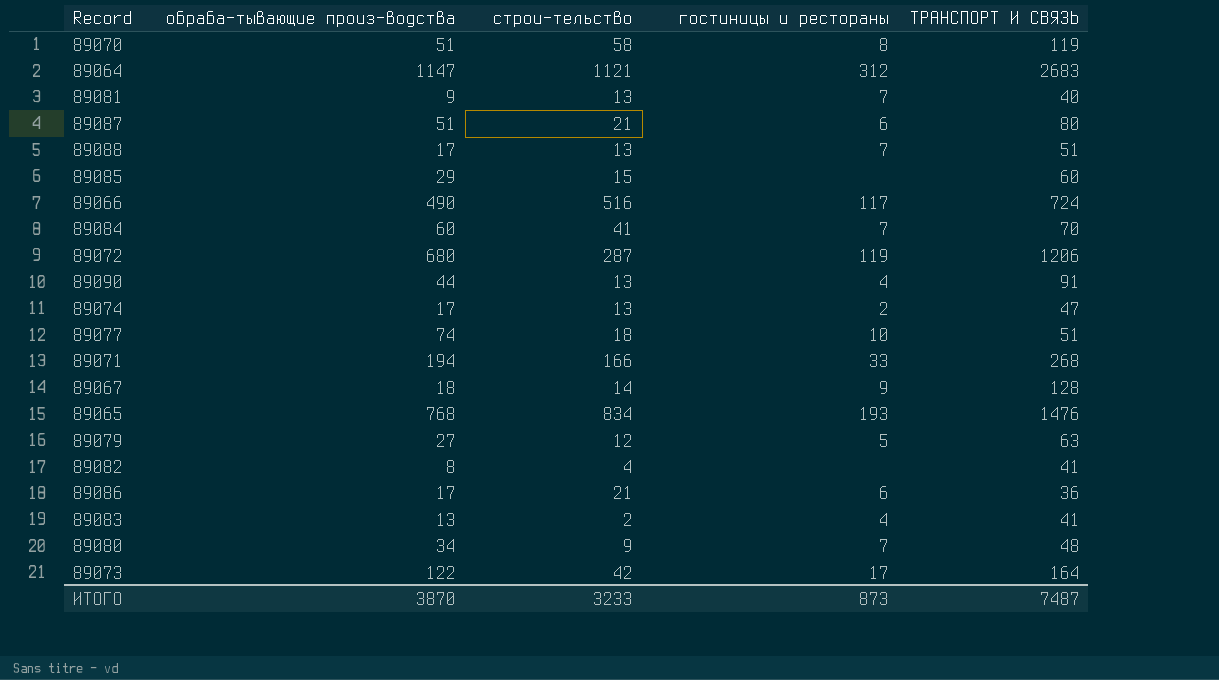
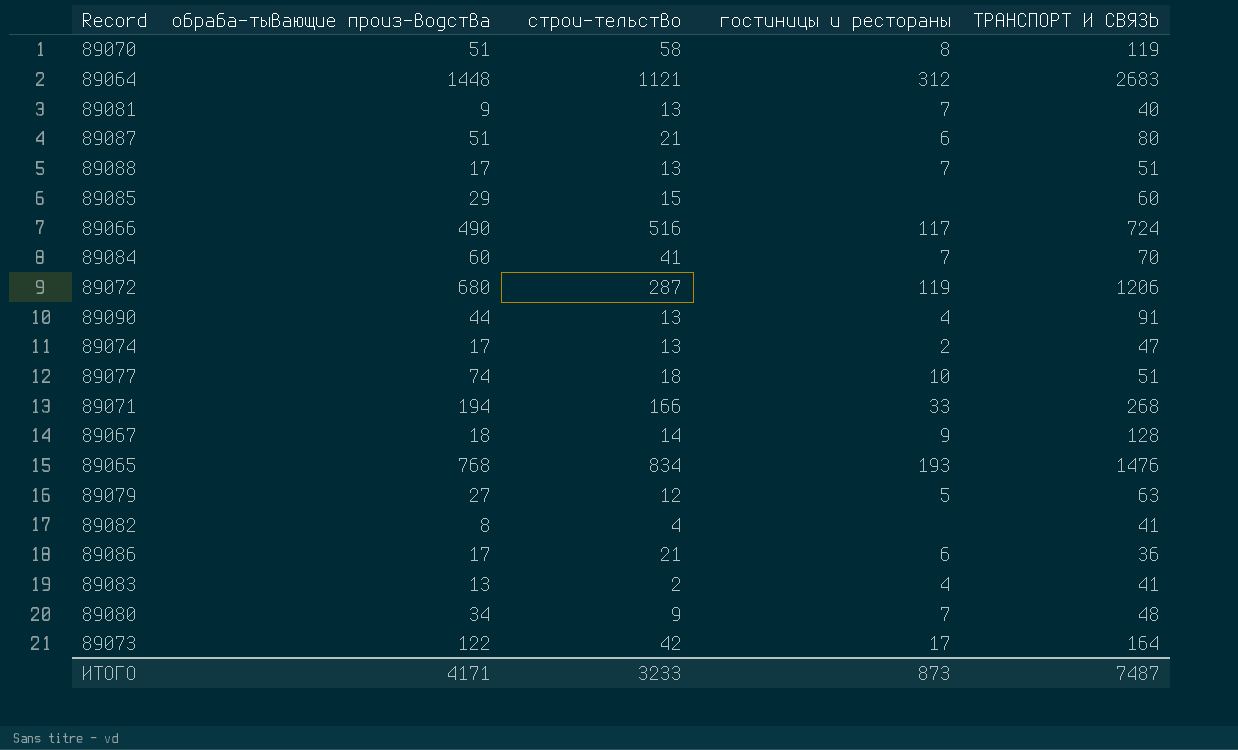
89064 | обраба-тывающие произ-водства: 1147 -> 1448
ИТОГО | обраба-тывающие произ-водства: 3870 -> 4171

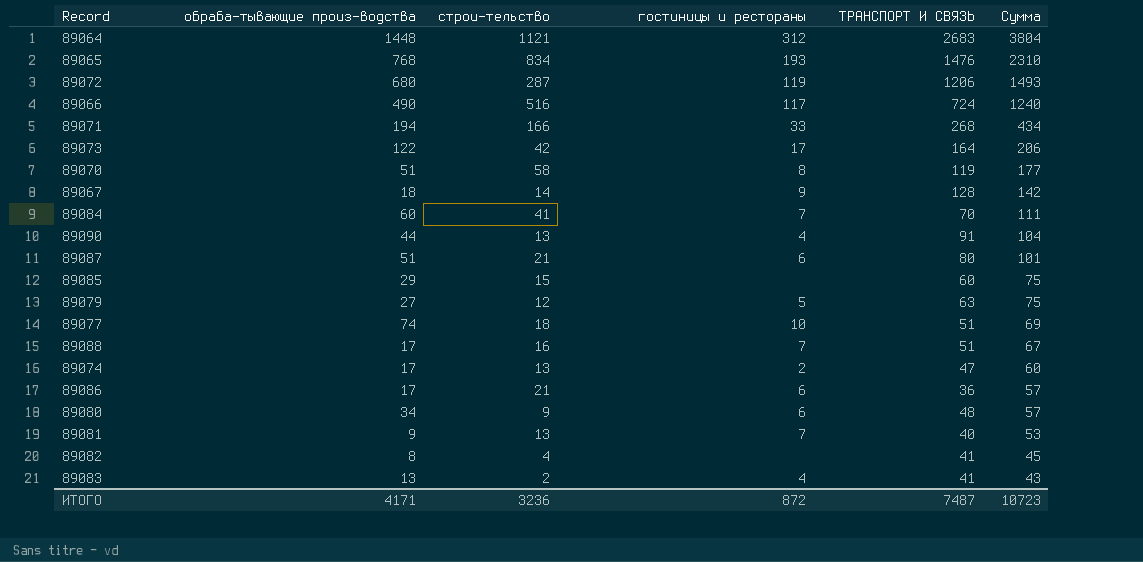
row order: none -> Сумма descending
column Сумма | formula: none -> [строи-тельство] + [ТРАНСПОРТ И СВЯЗЬ]
89088 | строи-тельство: 13 -> 16
89080 | гостиницы и рестораны: 7 -> 6
ИТОГО | строи-тельство: 3233 -> 3236
ИТОГО | гостиницы и рестораны: 873 -> 872

